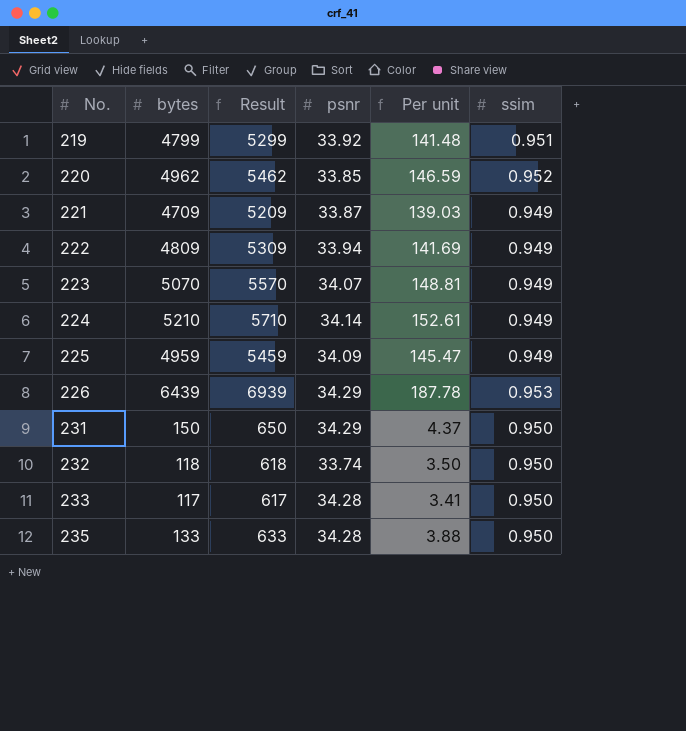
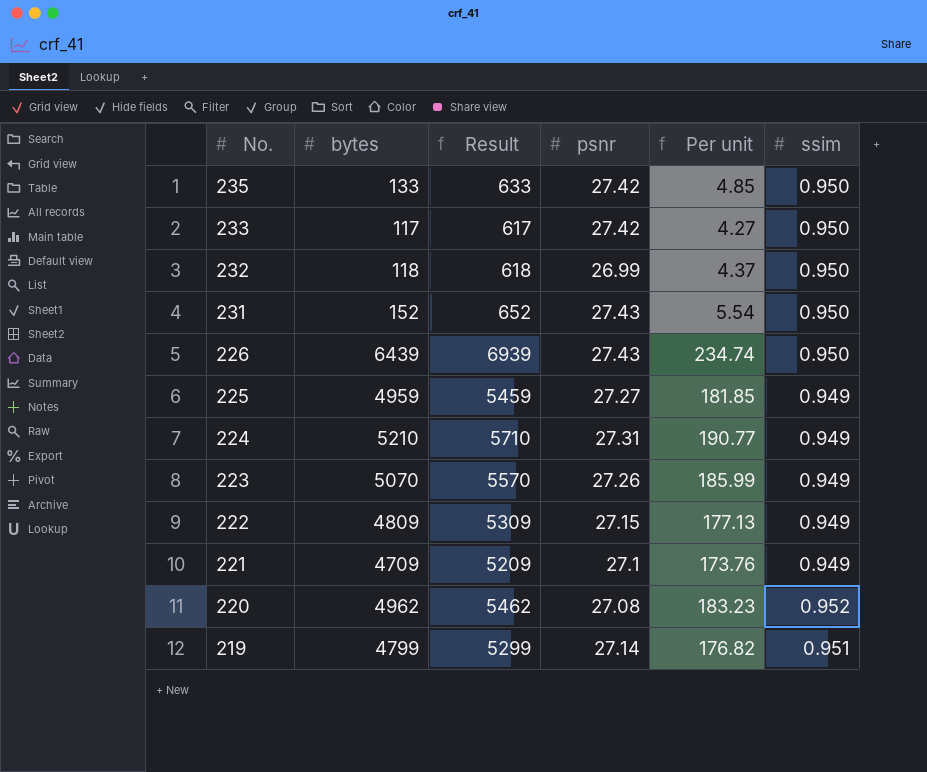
row order: No. ascending -> No. descending
235 | psnr: 34.28 -> 27.42
235 | Per unit: 3.88 -> 4.85
233 | psnr: 34.28 -> 27.42
233 | Per unit: 3.41 -> 4.27
232 | psnr: 33.74 -> 26.99
232 | Per unit: 3.50 -> 4.37
231 | bytes: 150 -> 152
231 | Result: 650 -> 652
231 | psnr: 34.29 -> 27.43
231 | Per unit: 4.37 -> 5.54
226 | psnr: 34.29 -> 27.43
226 | Per unit: 187.78 -> 234.74
226 | ssim: 0.953 -> 0.950
225 | psnr: 34.09 -> 27.27
225 | Per unit: 145.47 -> 181.85
224 | psnr: 34.14 -> 27.31
224 | Per unit: 152.61 -> 190.77
223 | psnr: 34.07 -> 27.26
223 | Per unit: 148.81 -> 185.99
222 | psnr: 33.94 -> 27.15
222 | Per unit: 141.69 -> 177.13
221 | psnr: 33.87 -> 27.1
221 | Per unit: 139.03 -> 173.76
220 | psnr: 33.85 -> 27.08
220 | Per unit: 146.59 -> 183.23
219 | psnr: 33.92 -> 27.14
219 | Per unit: 141.48 -> 176.82

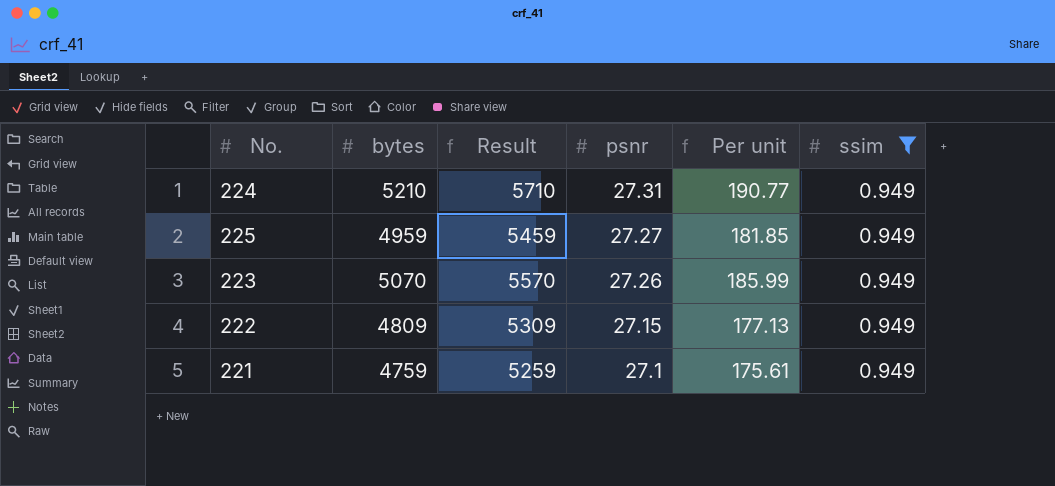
filter: none -> ssim = 0.949
row order: No. descending -> psnr descending
221 | bytes: 4709 -> 4759
221 | Result: 5209 -> 5259
221 | Per unit: 173.76 -> 175.61

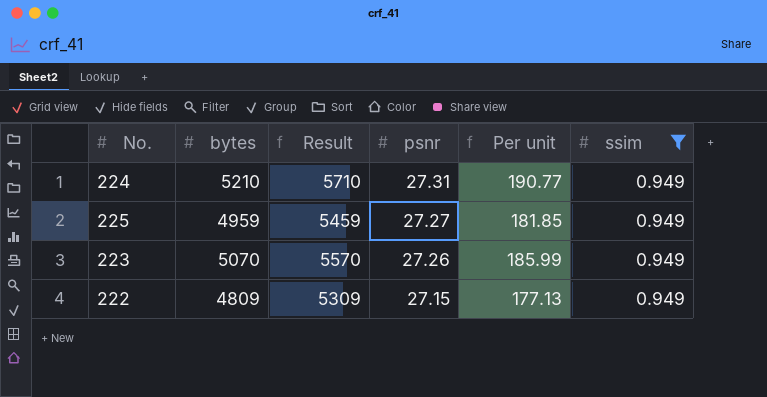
row 221: 4759 | 5259 | 27.1 | 175.61 | 0.949 -> none

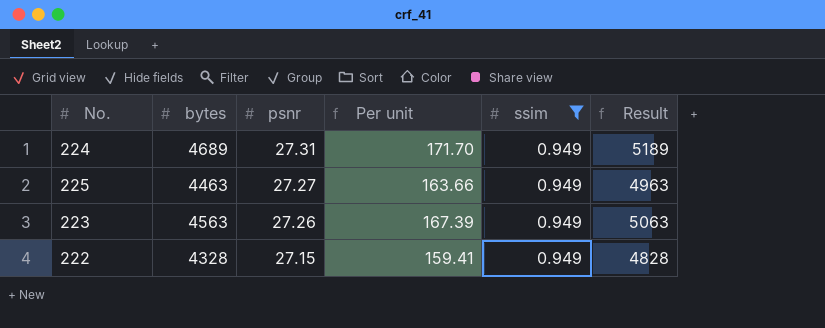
column Result | position: 3 -> 6
224 | bytes: 5210 -> 4689
224 | Per unit: 190.77 -> 171.70
224 | Result: 5710 -> 5189
225 | bytes: 4959 -> 4463
225 | Per unit: 181.85 -> 163.66
225 | Result: 5459 -> 4963
223 | bytes: 5070 -> 4563
223 | Per unit: 185.99 -> 167.39
223 | Result: 5570 -> 5063
222 | bytes: 4809 -> 4328
222 | Per unit: 177.13 -> 159.41
222 | Result: 5309 -> 4828

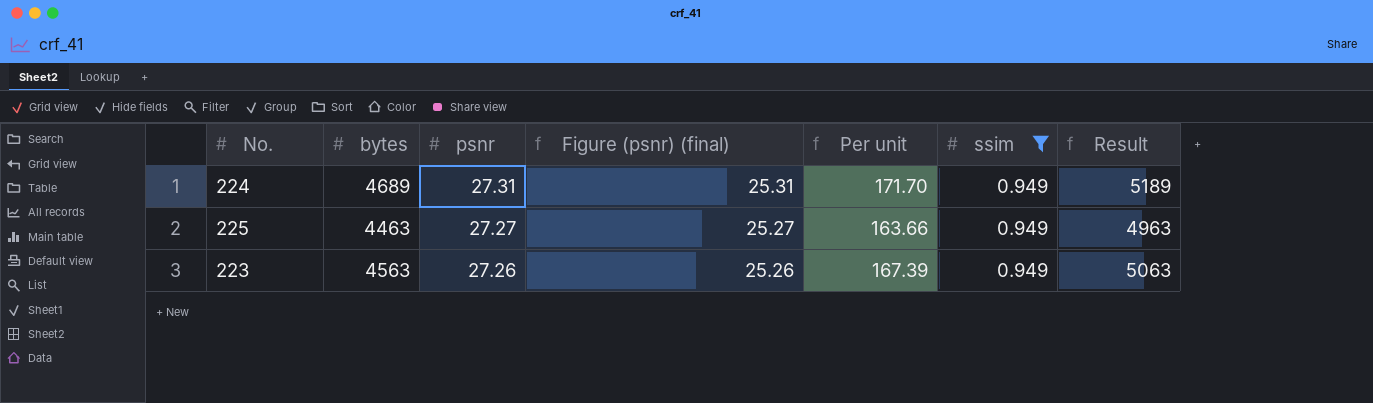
column Figure (psnr) (final) | formula: none -> [psnr] - 2
row 222: 4328 | 27.15 | 159.41 | 0.949 | 4828 -> none

